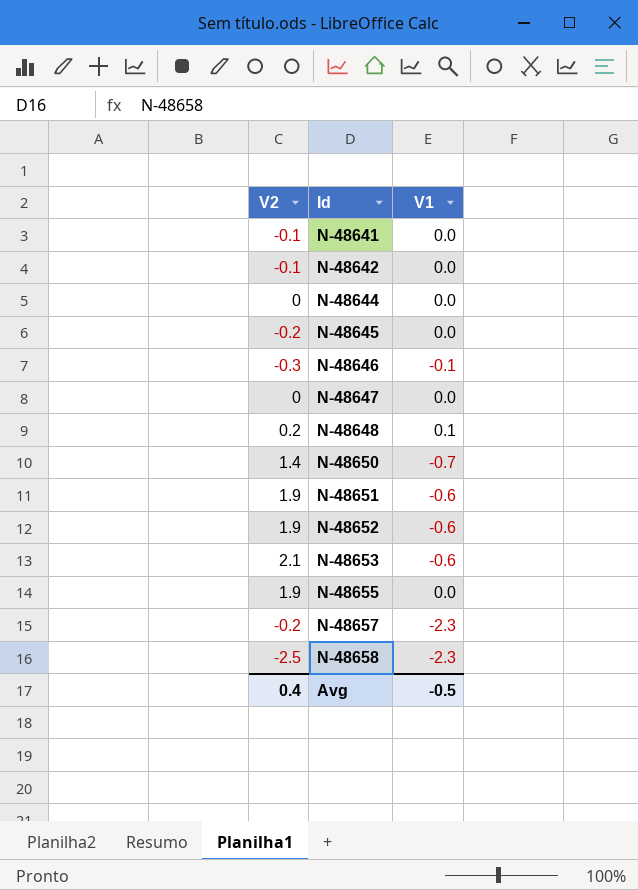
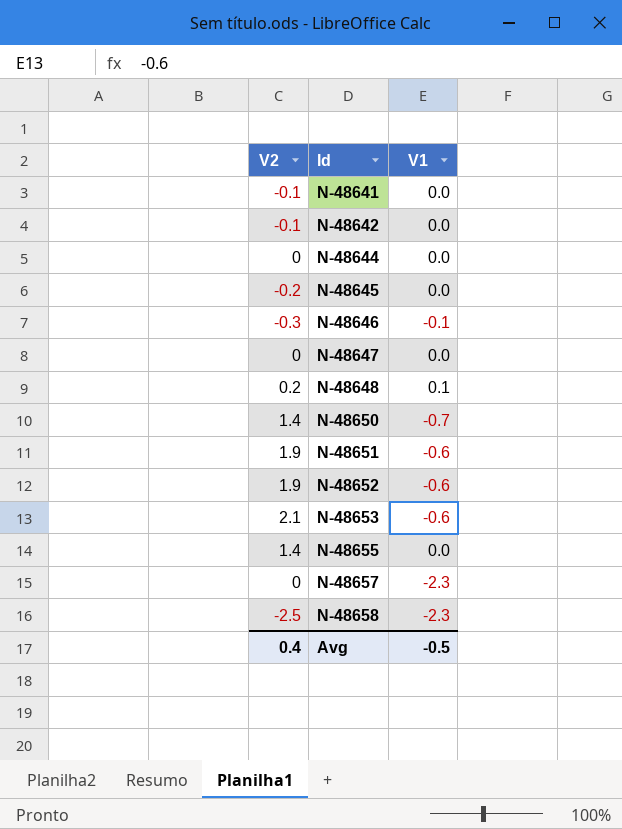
N-48655 | V2: 1.9 -> 1.4
N-48657 | V2: -0.2 -> 0

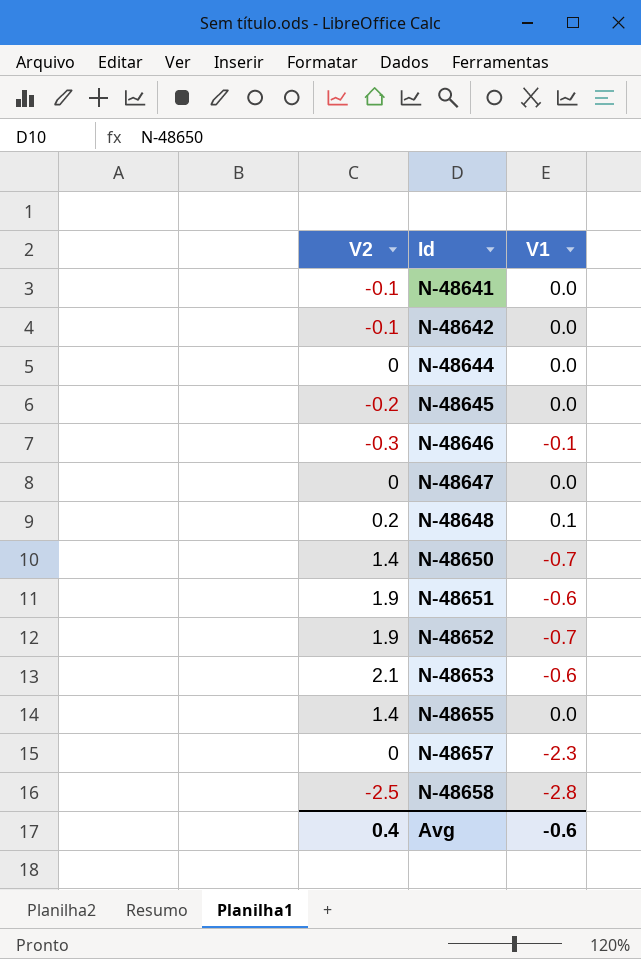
N-48652 | V1: -0.6 -> -0.7
N-48658 | V1: -2.3 -> -2.8
Avg | V1: -0.5 -> -0.6

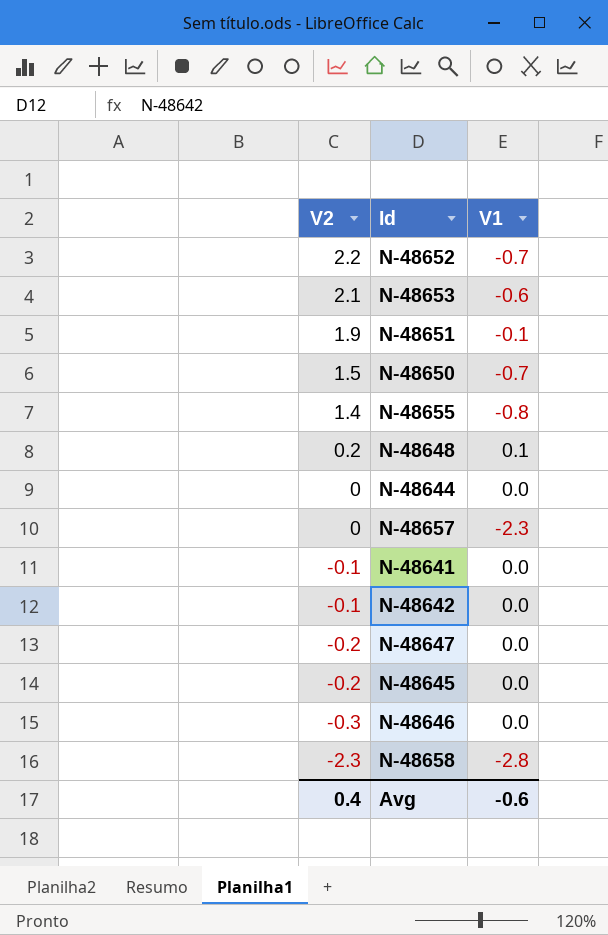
row order: Id ascending -> V2 descending
N-48652 | V2: 1.9 -> 2.2
N-48651 | V1: -0.6 -> -0.1
N-48650 | V2: 1.4 -> 1.5
N-48655 | V1: 0.0 -> -0.8
N-48647 | V2: 0 -> -0.2
N-48646 | V1: -0.1 -> 0.0
N-48658 | V2: -2.5 -> -2.3

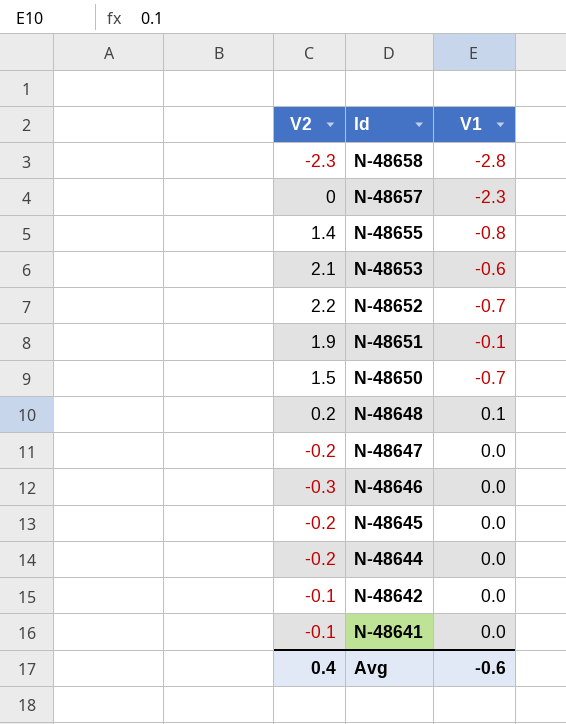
row order: V2 descending -> Id descending
N-48644 | V2: 0 -> -0.2

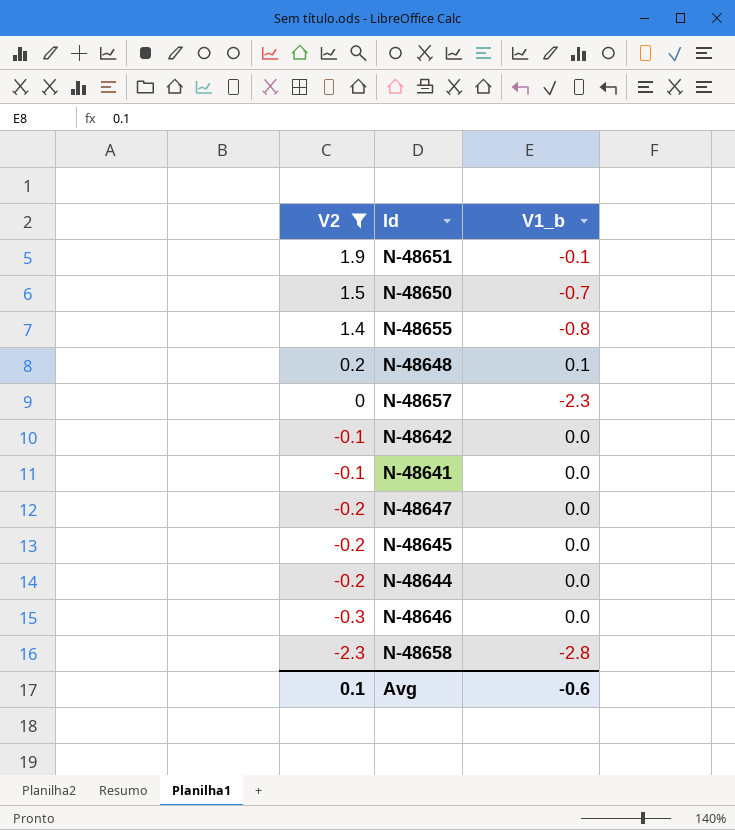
filter: none -> V2 <= 1.9
row order: Id descending -> V2 descending
column name: V1 -> V1_b
Avg | V2: 0.4 -> 0.1

